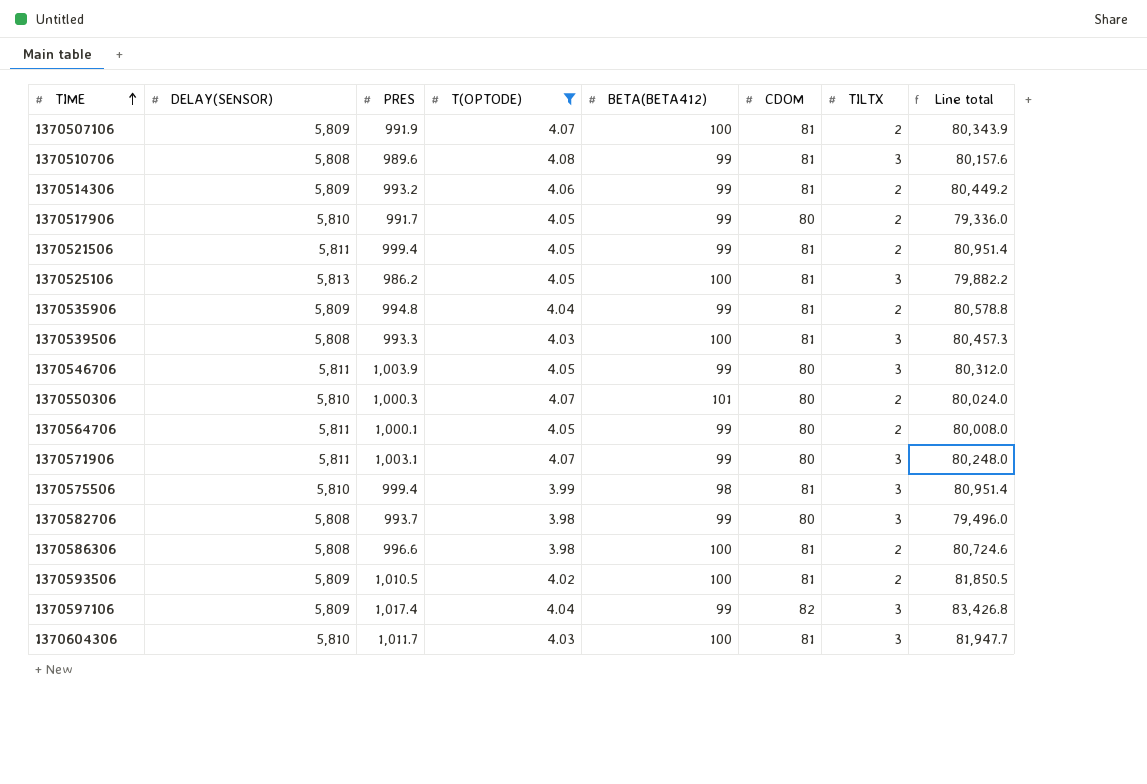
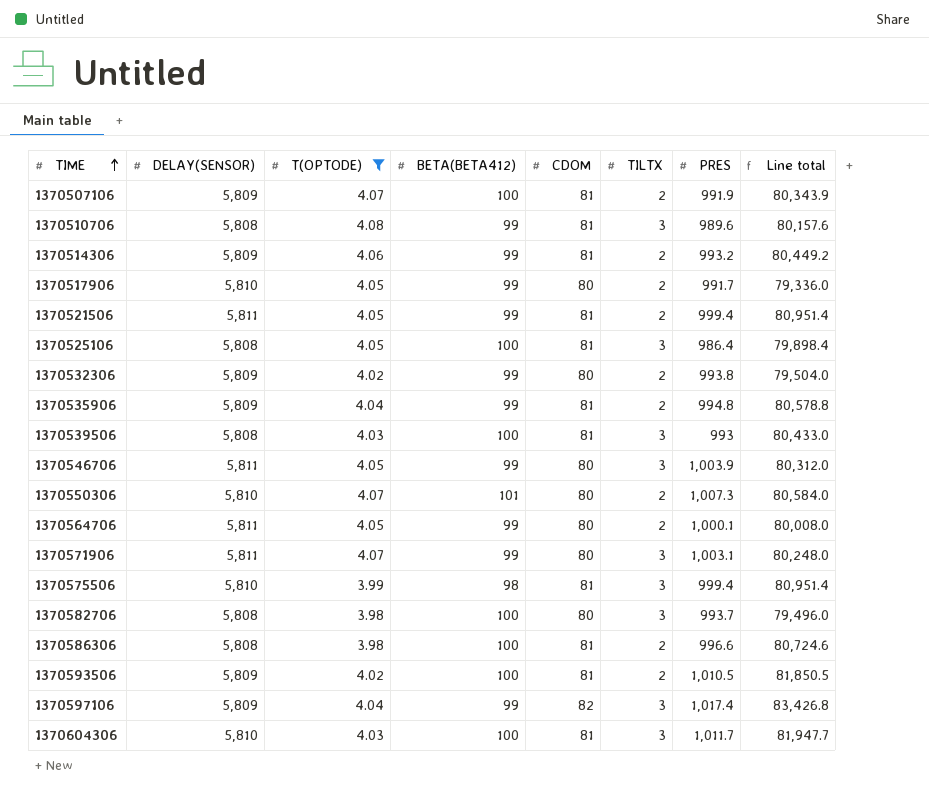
column PRES | position: 3 -> 7
1370525106 | DELAY(SENSOR): 5,813 -> 5,808
1370525106 | PRES: 986.2 -> 986.4
1370525106 | Line total: 79,882.2 -> 79,898.4
row 1370532306: none -> 5,809 | 4.02 | 99 | 80 | 2 | 993.8 | 79,504.0
1370539506 | PRES: 993.3 -> 993
1370539506 | Line total: 80,457.3 -> 80,433.0
1370550306 | PRES: 1,000.3 -> 1,007.3
1370550306 | Line total: 80,024.0 -> 80,584.0
1370582706 | BETA(BETA412): 99 -> 100

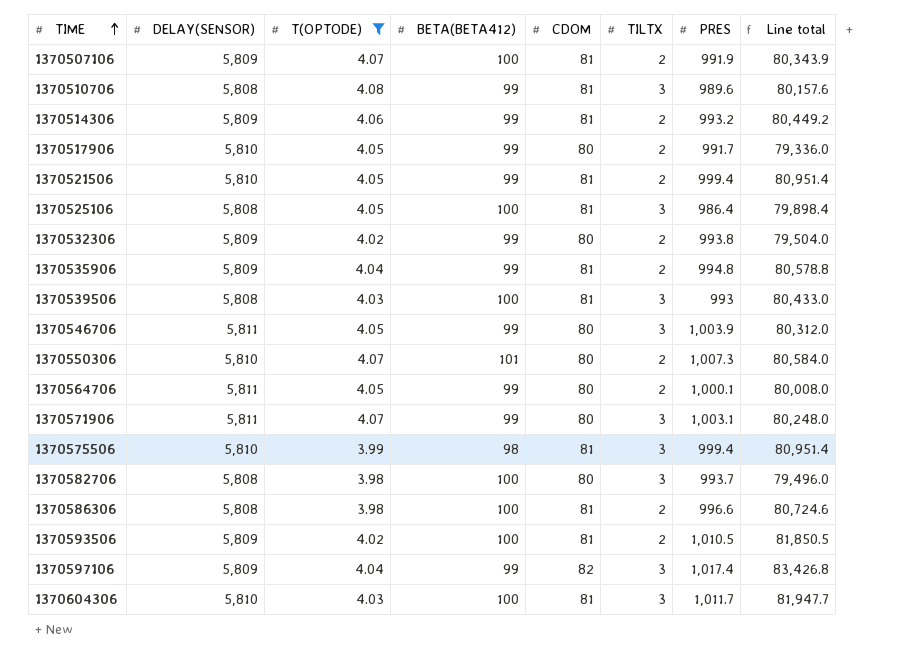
1370521506 | DELAY(SENSOR): 5,811 -> 5,810

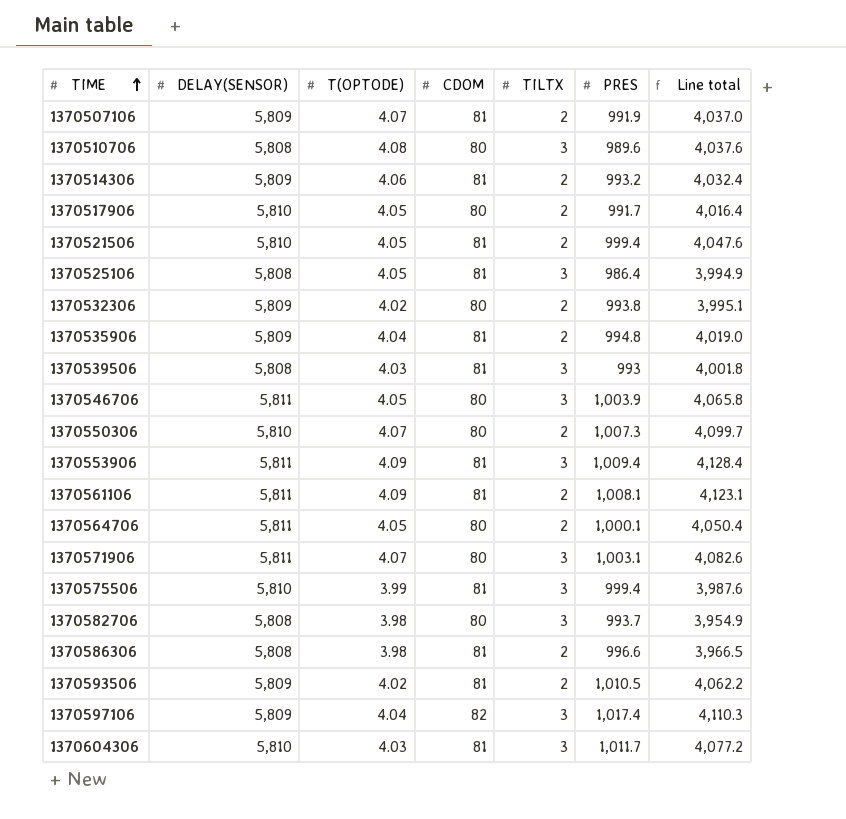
filter: T(OPTODE) != 4.09 -> none
column BETA(BETA412) | position: 4 -> none
column Line total | formula: [CDOM] * [PRES] -> [T(OPTODE)] * [PRES]
1370510706 | CDOM: 81 -> 80

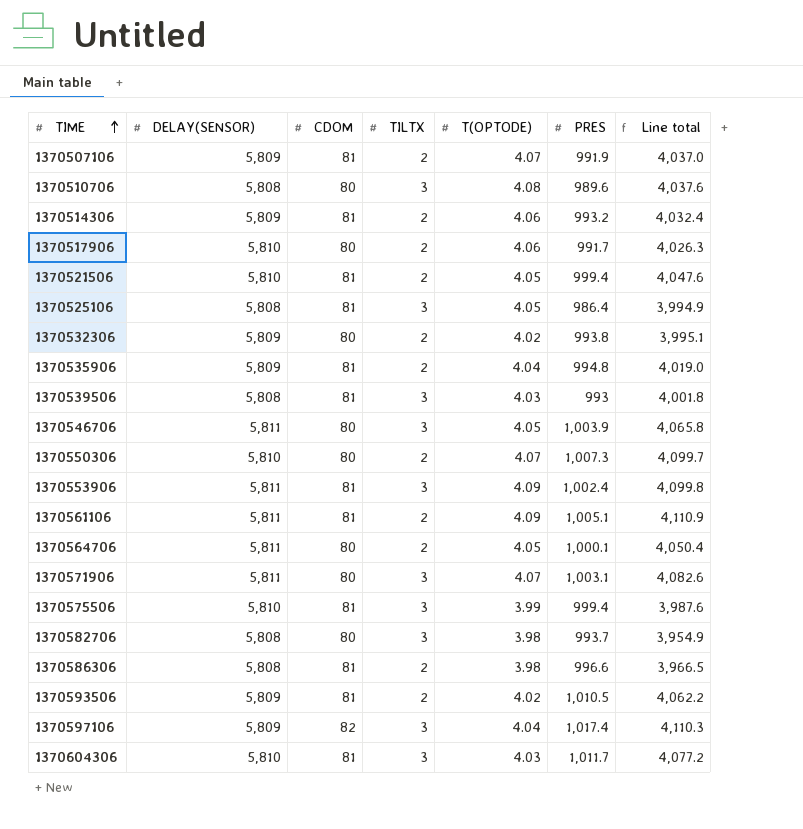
column T(OPTODE) | position: 3 -> 5
1370517906 | T(OPTODE): 4.05 -> 4.06
1370517906 | Line total: 4,016.4 -> 4,026.3
1370553906 | PRES: 1,009.4 -> 1,002.4
1370553906 | Line total: 4,128.4 -> 4,099.8
1370561106 | PRES: 1,008.1 -> 1,005.1
1370561106 | Line total: 4,123.1 -> 4,110.9

